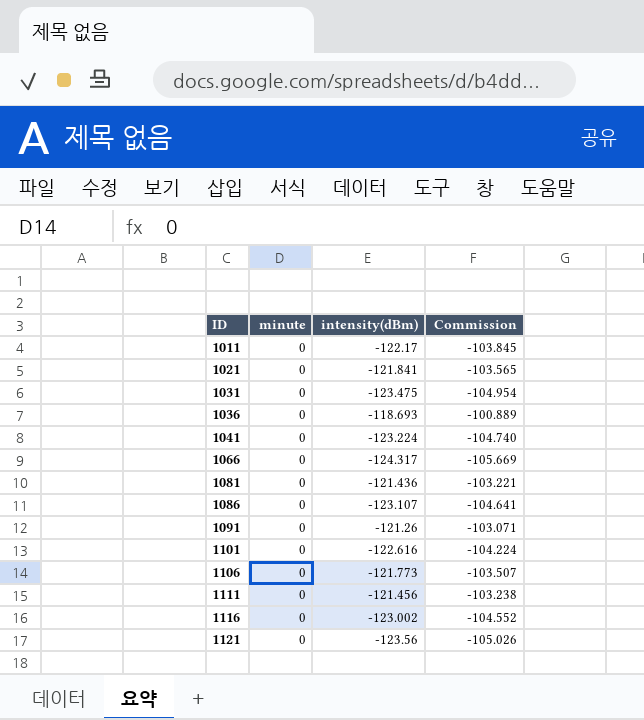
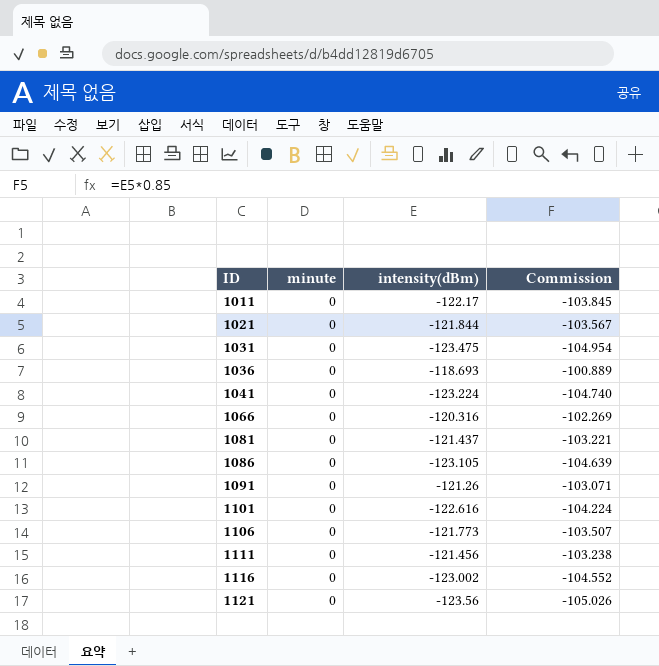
1021 | intensity(dBm): -121.841 -> -121.844
1021 | Commission: -103.565 -> -103.567
1066 | intensity(dBm): -124.317 -> -120.316
1066 | Commission: -105.669 -> -102.269
1081 | intensity(dBm): -121.436 -> -121.437
1086 | intensity(dBm): -123.107 -> -123.105
1086 | Commission: -104.641 -> -104.639

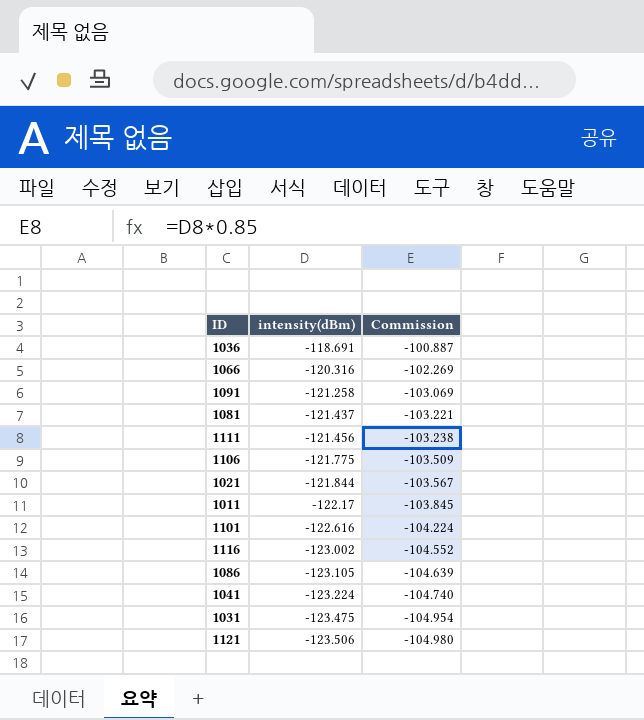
row order: ID ascending -> intensity(dBm) descending
column minute | position: 2 -> none
1036 | intensity(dBm): -118.693 -> -118.691
1036 | Commission: -100.889 -> -100.887
1091 | intensity(dBm): -121.26 -> -121.258
1091 | Commission: -103.071 -> -103.069
1106 | intensity(dBm): -121.773 -> -121.775
1106 | Commission: -103.507 -> -103.509
1121 | intensity(dBm): -123.56 -> -123.506
1121 | Commission: -105.026 -> -104.980

